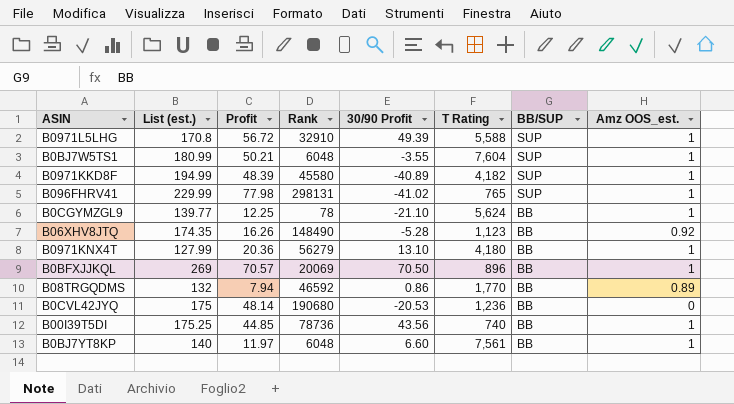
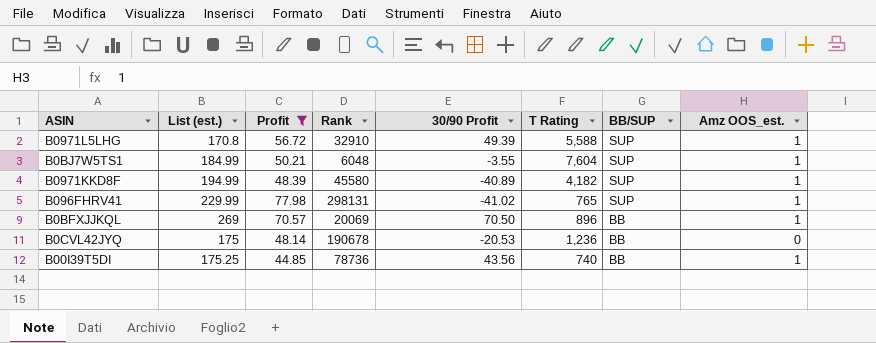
filter: none -> Profit >= 44.85
B0BJ7W5TS1 | List (est.): 180.99 -> 184.99
B0CVL42JYQ | Rank: 190680 -> 190678

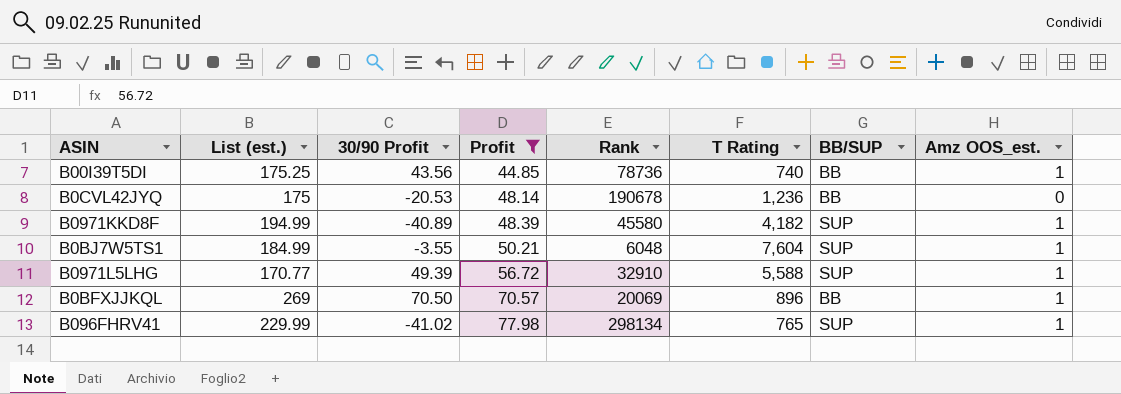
row order: BB/SUP descending -> Profit ascending
column 30/90 Profit | position: 5 -> 3
B0971L5LHG | List (est.): 170.8 -> 170.77
B096FHRV41 | Rank: 298131 -> 298134

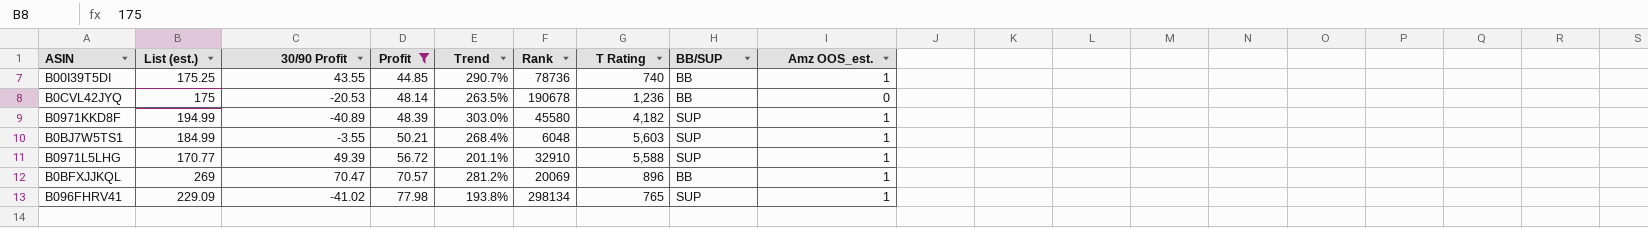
column Trend | formula: none -> ([List (est.)] - [Profit]) / [Profit]
B00I39T5DI | 30/90 Profit: 43.56 -> 43.55
B0BJ7W5TS1 | T Rating: 7,604 -> 5,603
B0BFXJJKQL | 30/90 Profit: 70.50 -> 70.47
B096FHRV41 | List (est.): 229.99 -> 229.09

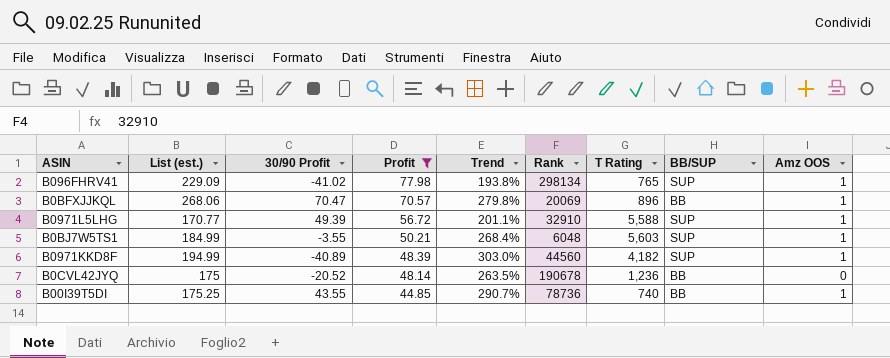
row order: Profit ascending -> Profit descending
column name: Amz OOS_est. -> Amz OOS
B0BFXJJKQL | List (est.): 269 -> 268.06
B0BFXJJKQL | Trend: 281.2% -> 279.8%
B0971KKD8F | Rank: 45580 -> 44560
B0CVL42JYQ | 30/90 Profit: -20.53 -> -20.52

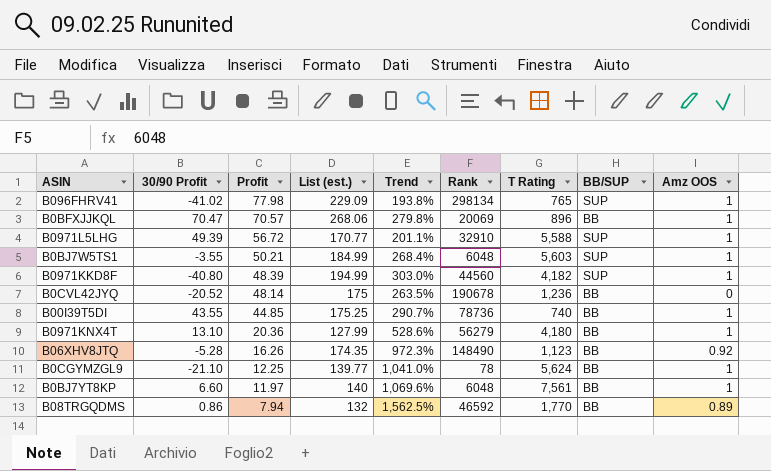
filter: Profit >= 44.85 -> none
column List (est.) | position: 2 -> 4
B0971KKD8F | 30/90 Profit: -40.89 -> -40.80

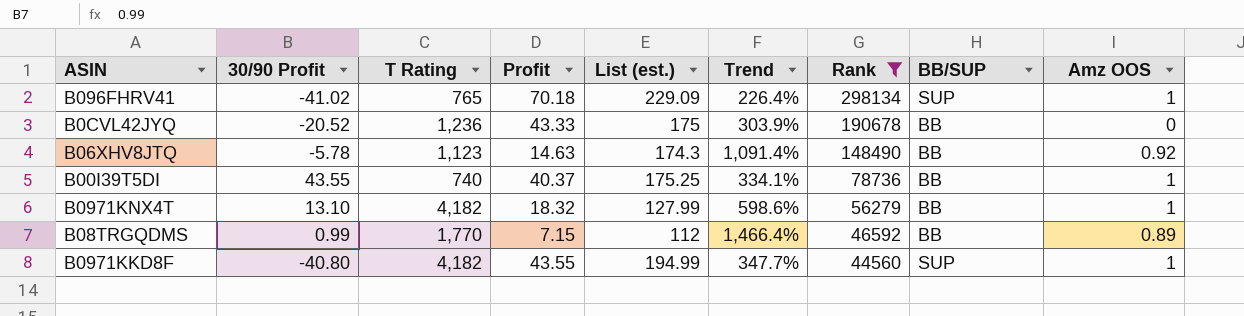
filter: none -> Rank >= 44560
row order: Profit descending -> Rank descending
column T Rating | position: 7 -> 3
B096FHRV41 | Profit: 77.98 -> 70.18
B096FHRV41 | Trend: 193.8% -> 226.4%
B0CVL42JYQ | Profit: 48.14 -> 43.33
B0CVL42JYQ | Trend: 263.5% -> 303.9%
B06XHV8JTQ | 30/90 Profit: -5.28 -> -5.78
B06XHV8JTQ | Profit: 16.26 -> 14.63
B06XHV8JTQ | List (est.): 174.35 -> 174.3
B06XHV8JTQ | Trend: 972.3% -> 1,091.4%
B00I39T5DI | Profit: 44.85 -> 40.37
B00I39T5DI | Trend: 290.7% -> 334.1%
B0971KNX4T | T Rating: 4,180 -> 4,182
B0971KNX4T | Profit: 20.36 -> 18.32
B0971KNX4T | Trend: 528.6% -> 598.6%
B08TRGQDMS | 30/90 Profit: 0.86 -> 0.99
B08TRGQDMS | Profit: 7.94 -> 7.15
B08TRGQDMS | List (est.): 132 -> 112
B08TRGQDMS | Trend: 1,562.5% -> 1,466.4%
B0971KKD8F | Profit: 48.39 -> 43.55
B0971KKD8F | Trend: 303.0% -> 347.7%

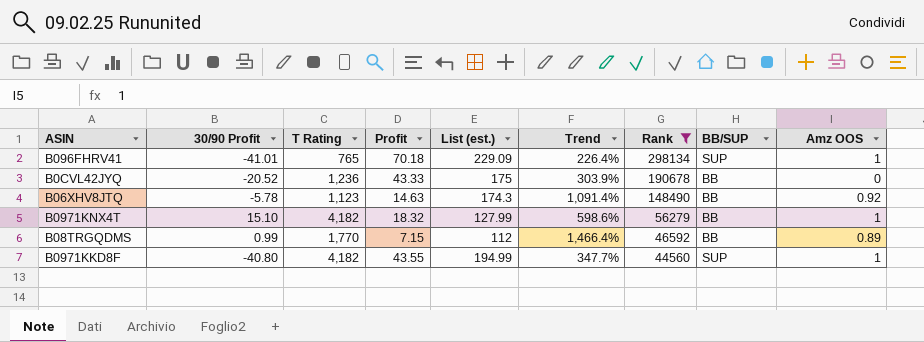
row B00I39T5DI: 43.55 | 740 | 40.37 | 175.25 | 334.1% | 78736 | BB | 1 -> none
B096FHRV41 | 30/90 Profit: -41.02 -> -41.01
B0971KNX4T | 30/90 Profit: 13.10 -> 15.10

